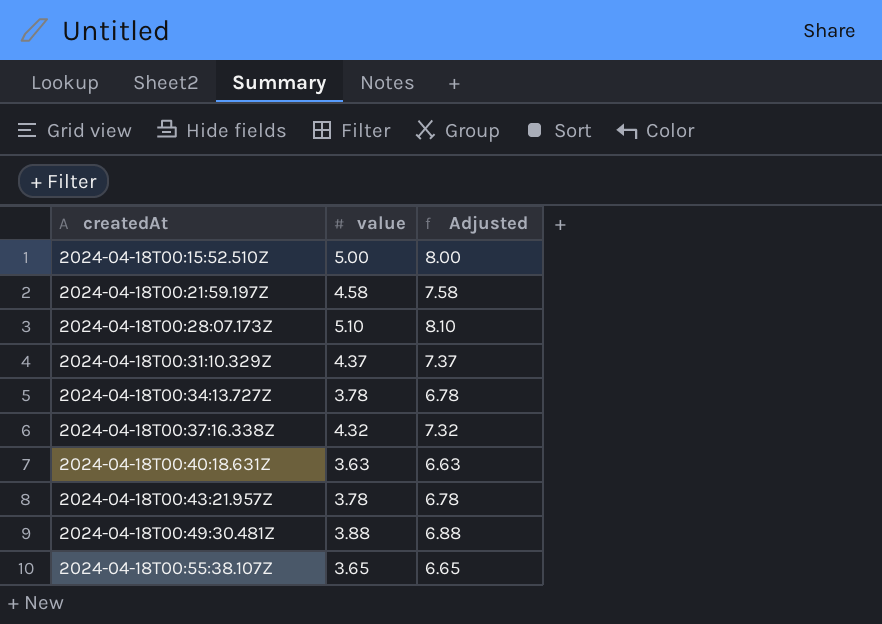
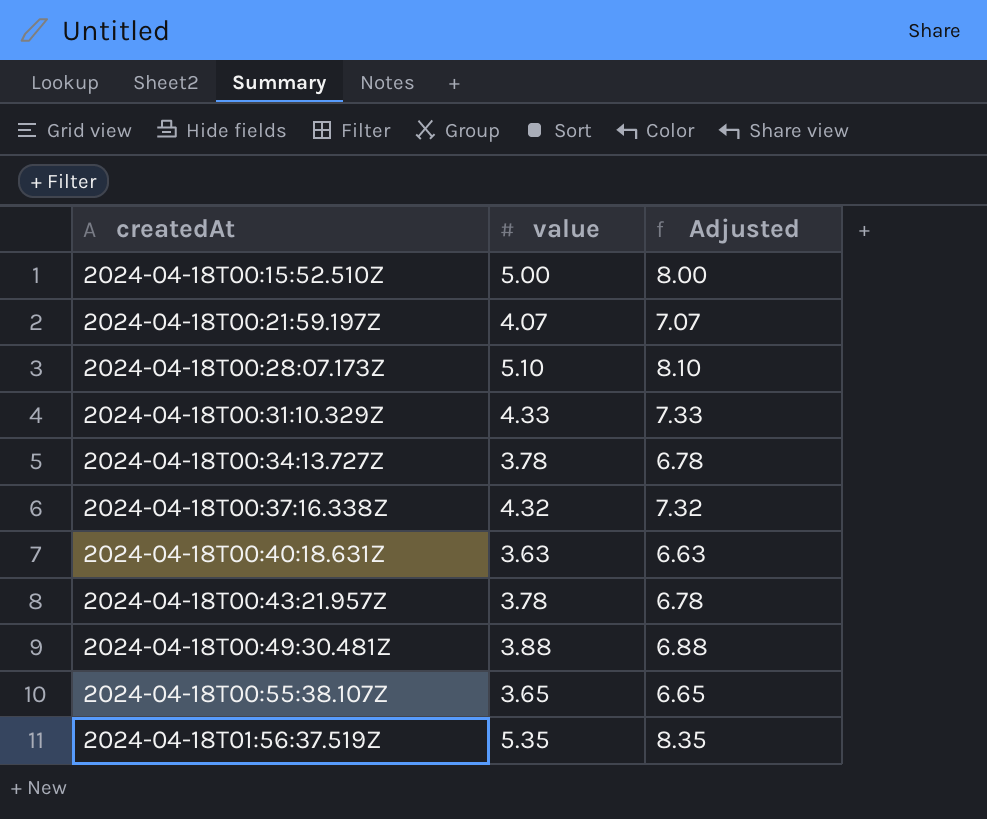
2024-04-18T00:21:59.197Z | value: 4.58 -> 4.07
2024-04-18T00:21:59.197Z | Adjusted: 7.58 -> 7.07
2024-04-18T00:31:10.329Z | value: 4.37 -> 4.33
2024-04-18T00:31:10.329Z | Adjusted: 7.37 -> 7.33
row 2024-04-18T01:56:37.519Z: none -> 5.35 | 8.35

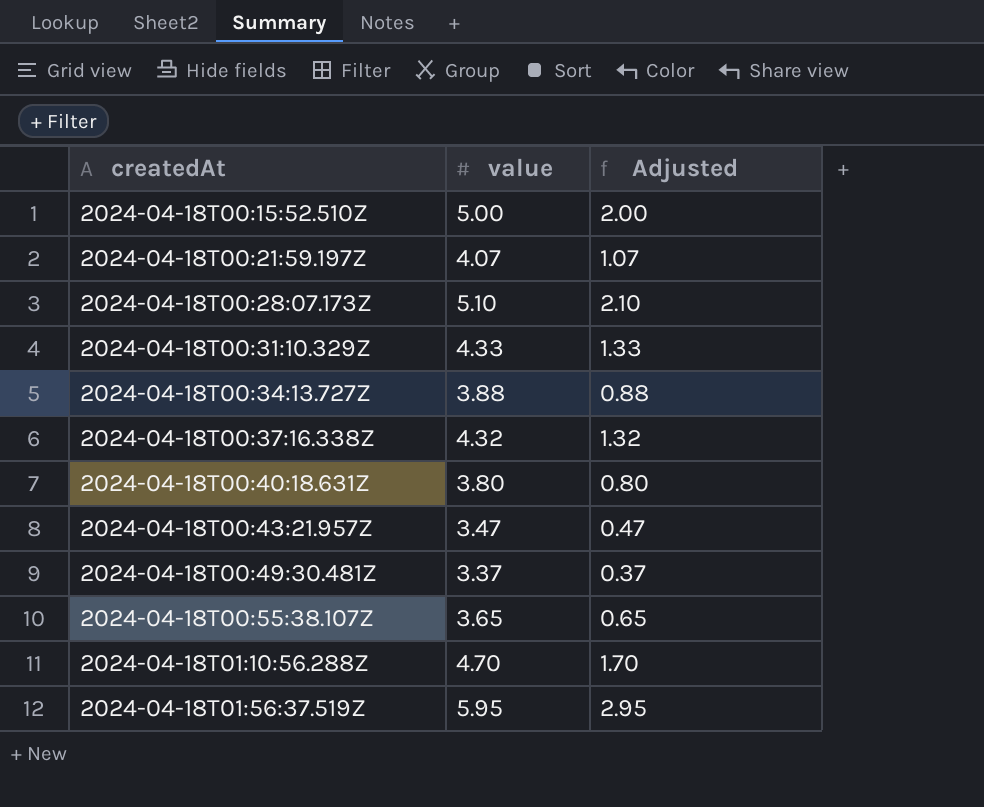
column Adjusted | formula: [value] + 3 -> [value] - 3
2024-04-18T00:34:13.727Z | value: 3.78 -> 3.88
2024-04-18T00:40:18.631Z | value: 3.63 -> 3.80
2024-04-18T00:43:21.957Z | value: 3.78 -> 3.47
2024-04-18T00:49:30.481Z | value: 3.88 -> 3.37
row 2024-04-18T01:10:56.288Z: none -> 4.70 | 1.70
2024-04-18T01:56:37.519Z | value: 5.35 -> 5.95

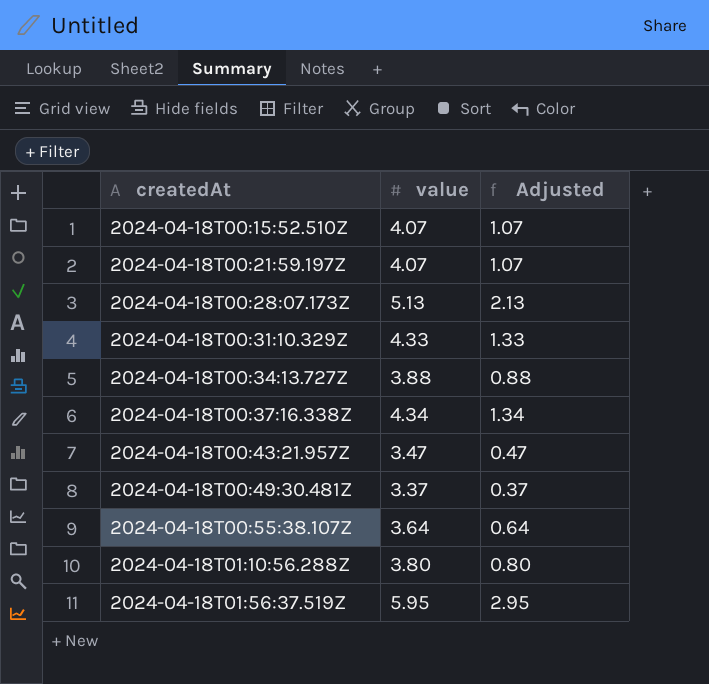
row 2024-04-18T00:40:18.631Z: 3.80 | 0.80 -> none
2024-04-18T00:15:52.510Z | value: 5.00 -> 4.07
2024-04-18T00:15:52.510Z | Adjusted: 2.00 -> 1.07
2024-04-18T00:28:07.173Z | value: 5.10 -> 5.13
2024-04-18T00:28:07.173Z | Adjusted: 2.10 -> 2.13
2024-04-18T00:37:16.338Z | value: 4.32 -> 4.34
2024-04-18T00:37:16.338Z | Adjusted: 1.32 -> 1.34
2024-04-18T00:55:38.107Z | value: 3.65 -> 3.64
2024-04-18T00:55:38.107Z | Adjusted: 0.65 -> 0.64
2024-04-18T01:10:56.288Z | value: 4.70 -> 3.80
2024-04-18T01:10:56.288Z | Adjusted: 1.70 -> 0.80

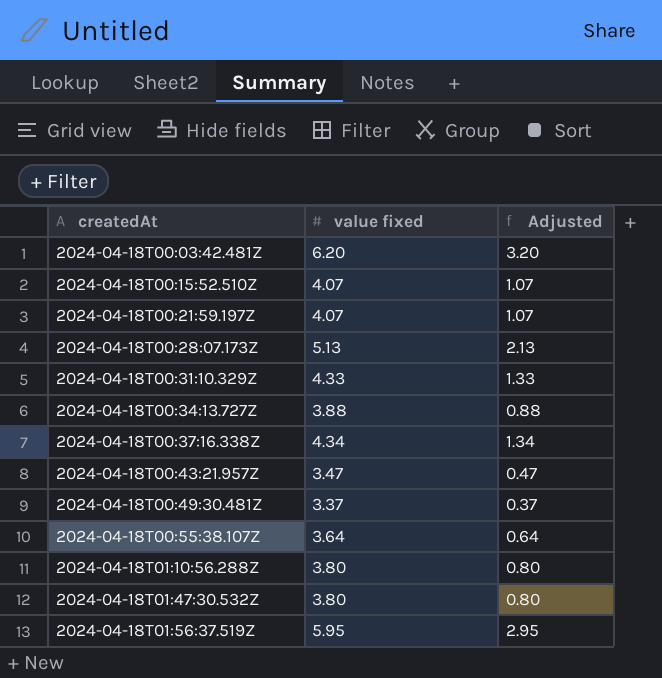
column name: value -> value fixed
row 2024-04-18T00:03:42.481Z: none -> 6.20 | 3.20
row 2024-04-18T01:47:30.532Z: none -> 3.80 | 0.80

